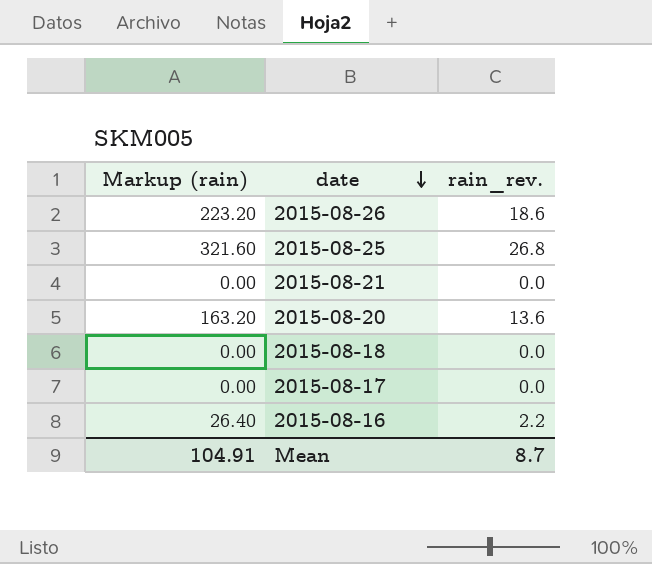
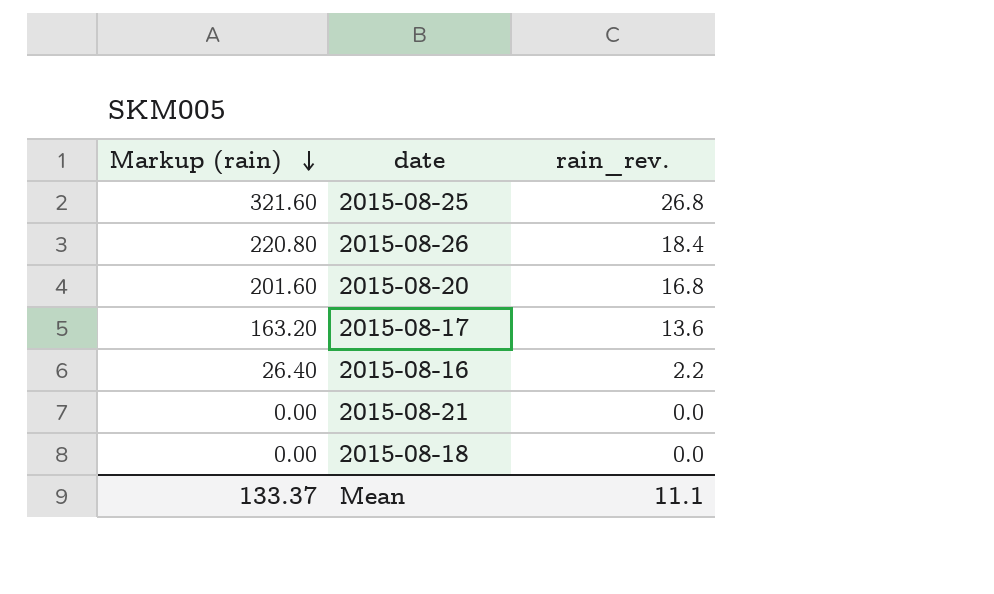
row order: date descending -> Markup (rain) descending
2015-08-26 | Markup (rain): 223.20 -> 220.80
2015-08-26 | rain_rev.: 18.6 -> 18.4
2015-08-20 | Markup (rain): 163.20 -> 201.60
2015-08-20 | rain_rev.: 13.6 -> 16.8
2015-08-17 | Markup (rain): 0.00 -> 163.20
2015-08-17 | rain_rev.: 0.0 -> 13.6
Mean | Markup (rain): 104.91 -> 133.37
Mean | rain_rev.: 8.7 -> 11.1

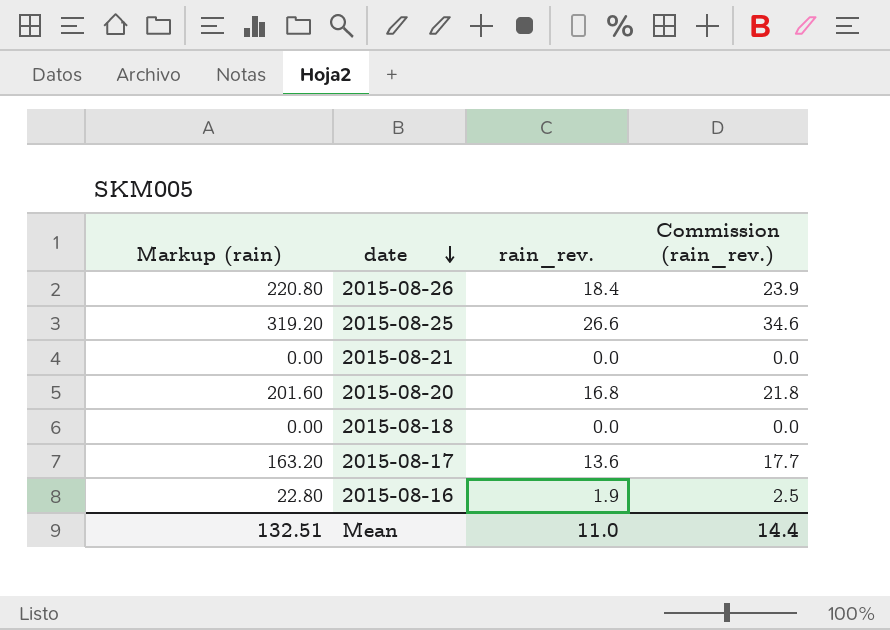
row order: Markup (rain) descending -> date descending
column Commission (rain_rev.) | formula: none -> [rain_rev.] * 1.3
2015-08-25 | Markup (rain): 321.60 -> 319.20
2015-08-25 | rain_rev.: 26.8 -> 26.6
2015-08-16 | Markup (rain): 26.40 -> 22.80
2015-08-16 | rain_rev.: 2.2 -> 1.9
Mean | Markup (rain): 133.37 -> 132.51
Mean | rain_rev.: 11.1 -> 11.0

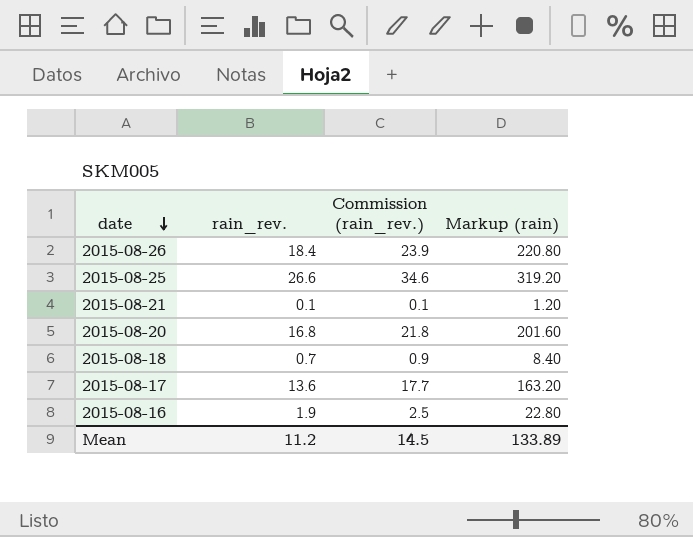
column Markup (rain) | position: 1 -> 4
2015-08-21 | rain_rev.: 0.0 -> 0.1
2015-08-21 | Commission (rain_rev.): 0.0 -> 0.1
2015-08-21 | Markup (rain): 0.00 -> 1.20
2015-08-18 | rain_rev.: 0.0 -> 0.7
2015-08-18 | Commission (rain_rev.): 0.0 -> 0.9
2015-08-18 | Markup (rain): 0.00 -> 8.40
Mean | rain_rev.: 11.0 -> 11.2
Mean | Commission (rain_rev.): 14.4 -> 14.5
Mean | Markup (rain): 132.51 -> 133.89

